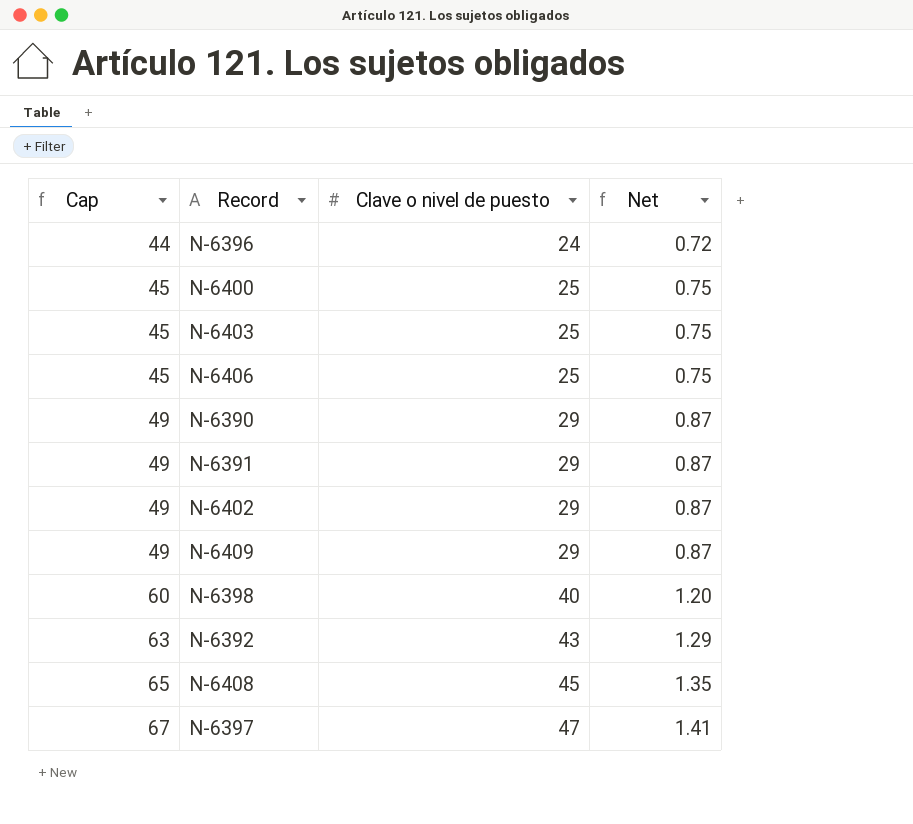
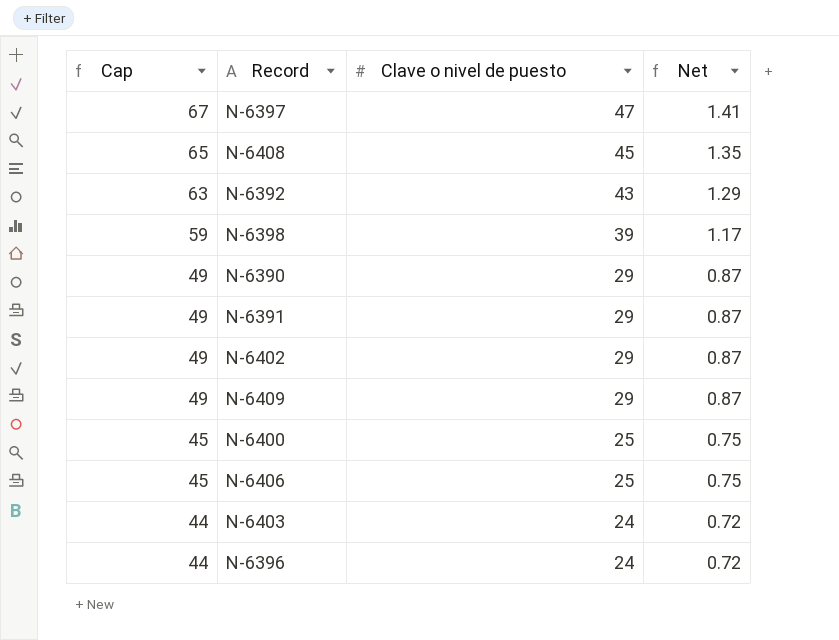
row order: Cap ascending -> Cap descending
N-6398 | Cap: 60 -> 59
N-6398 | Clave o nivel de puesto: 40 -> 39
N-6398 | Net: 1.20 -> 1.17
N-6403 | Cap: 45 -> 44
N-6403 | Clave o nivel de puesto: 25 -> 24
N-6403 | Net: 0.75 -> 0.72

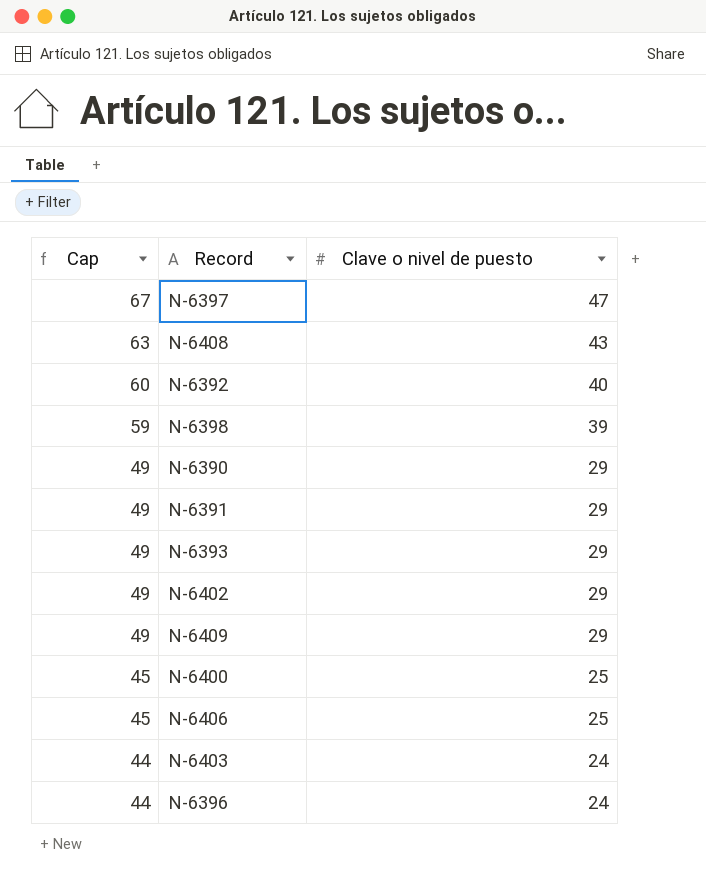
column Net | formula: [Clave o nivel de puesto] * 0.03 -> none
N-6408 | Cap: 65 -> 63
N-6408 | Clave o nivel de puesto: 45 -> 43
N-6392 | Cap: 63 -> 60
N-6392 | Clave o nivel de puesto: 43 -> 40
row N-6393: none -> 49 | 29

